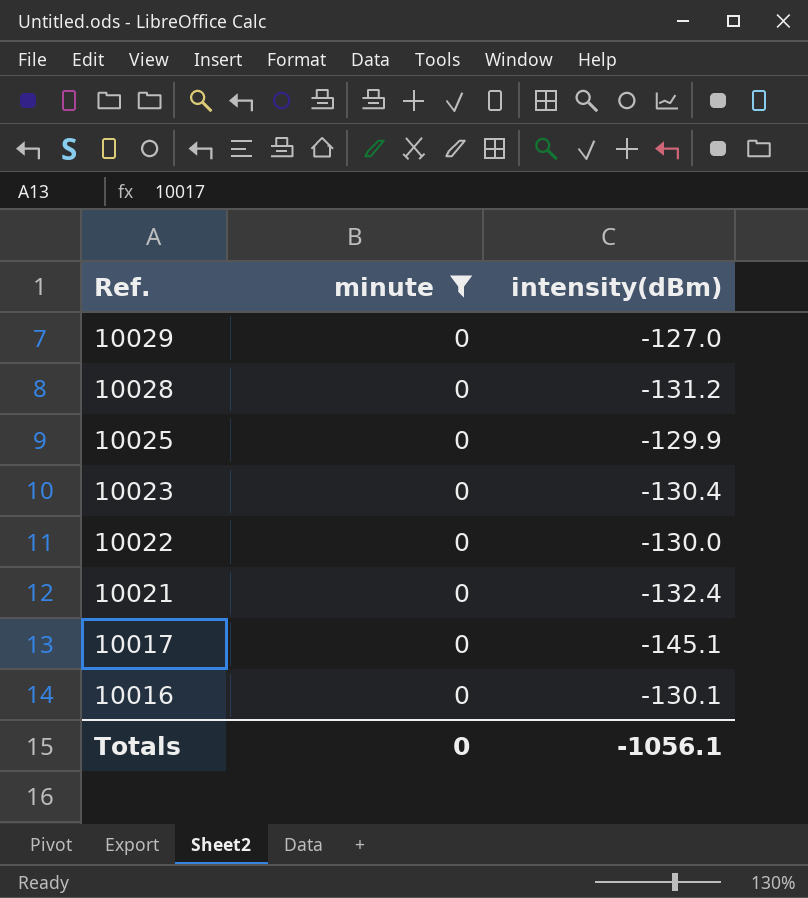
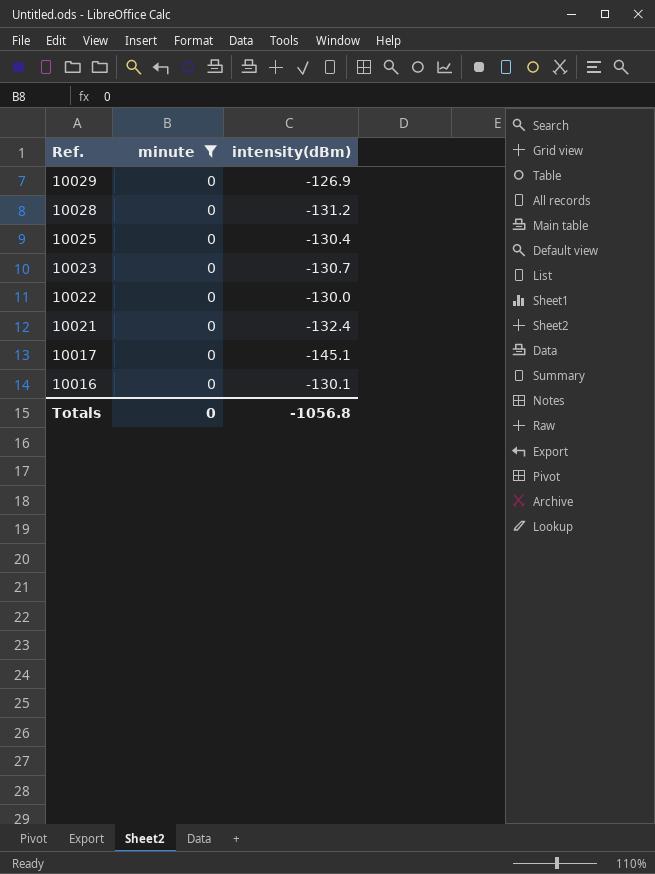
10029 | intensity(dBm): -127.0 -> -126.9
10025 | intensity(dBm): -129.9 -> -130.4
10023 | intensity(dBm): -130.4 -> -130.7
Totals | intensity(dBm): -1056.1 -> -1056.8

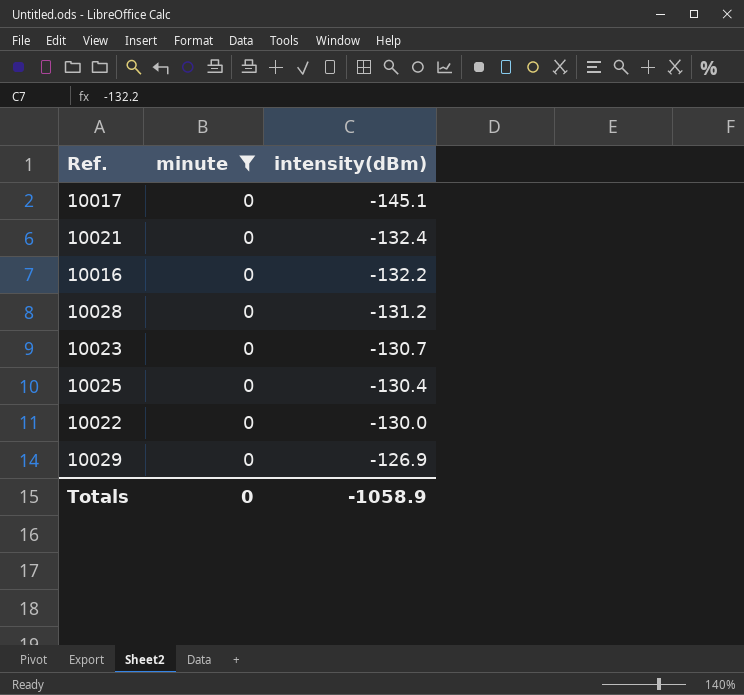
row order: Ref. descending -> intensity(dBm) ascending
10016 | intensity(dBm): -130.1 -> -132.2
Totals | intensity(dBm): -1056.8 -> -1058.9

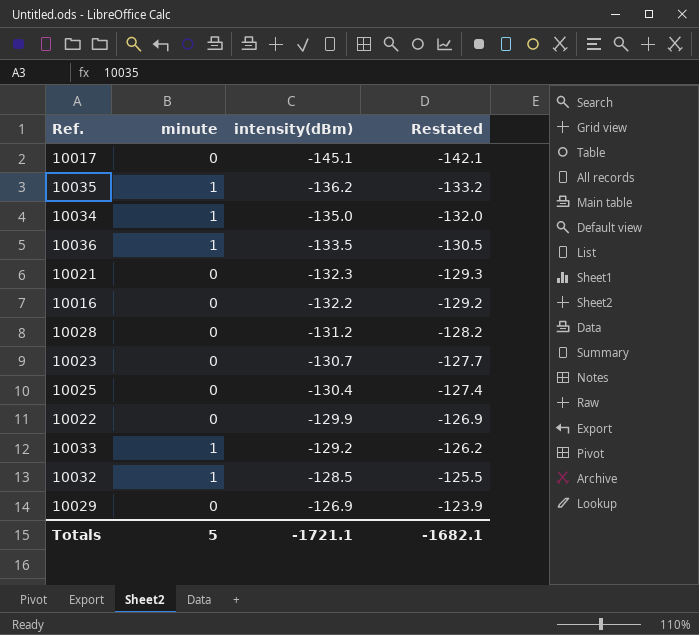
filter: minute = 0 -> none
column Restated | formula: none -> [intensity(dBm)] + 3
10021 | intensity(dBm): -132.4 -> -132.3
10022 | intensity(dBm): -130.0 -> -129.9
Totals | minute: 0 -> 5
Totals | intensity(dBm): -1058.9 -> -1721.1

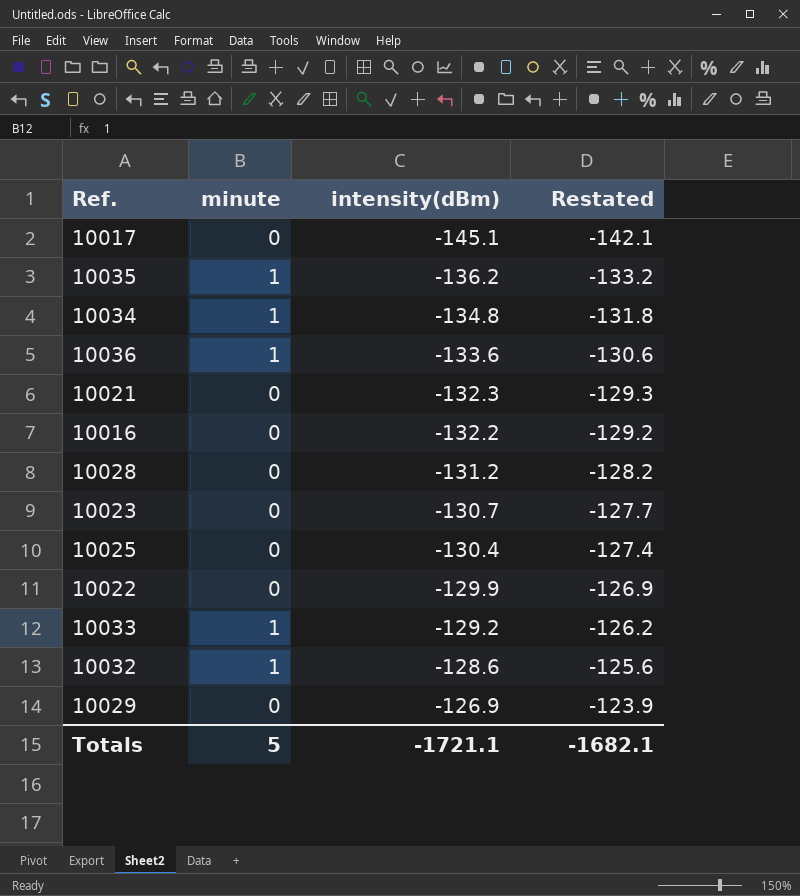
10034 | intensity(dBm): -135.0 -> -134.8
10034 | Restated: -132.0 -> -131.8
10036 | intensity(dBm): -133.5 -> -133.6
10036 | Restated: -130.5 -> -130.6
10032 | intensity(dBm): -128.5 -> -128.6
10032 | Restated: -125.5 -> -125.6

